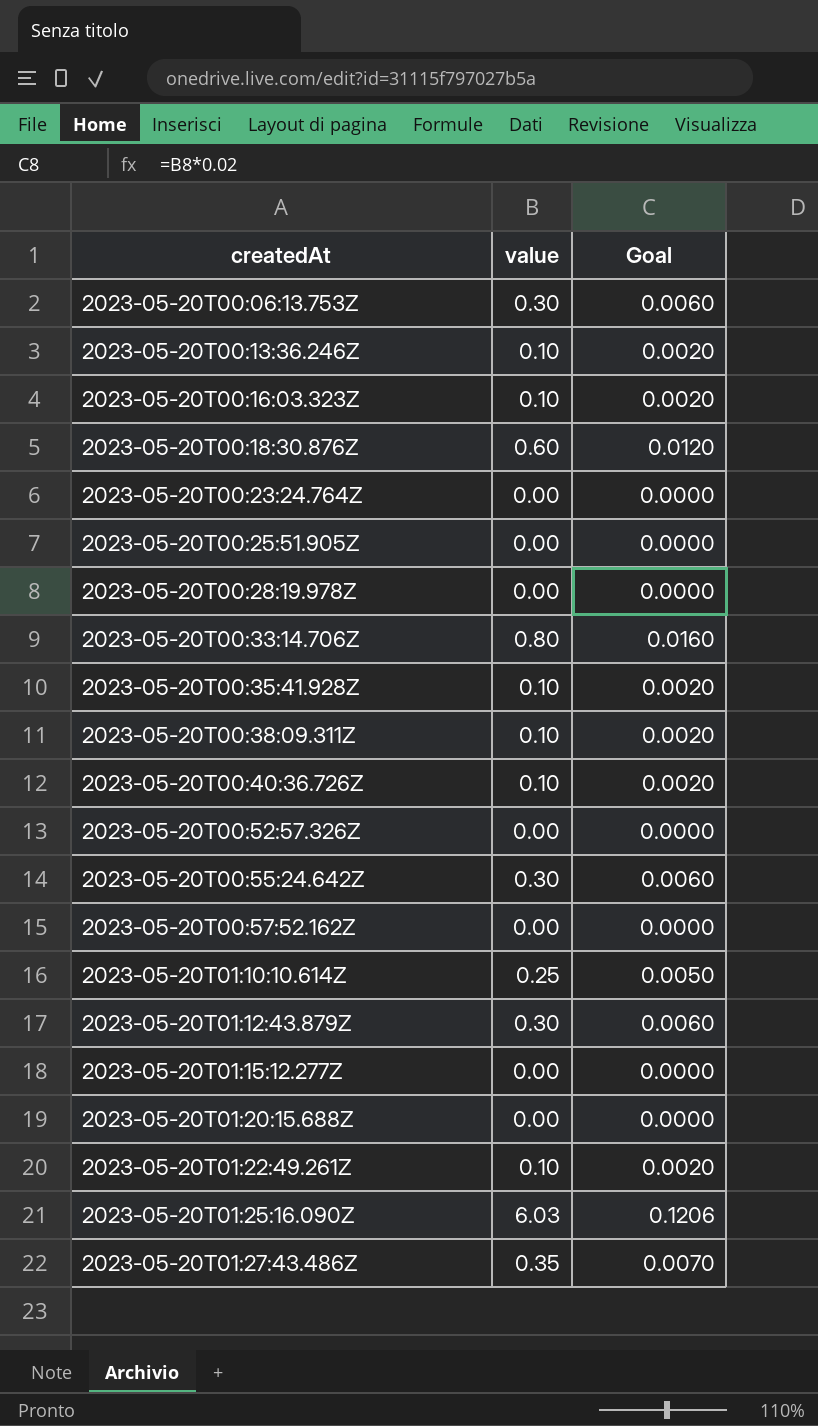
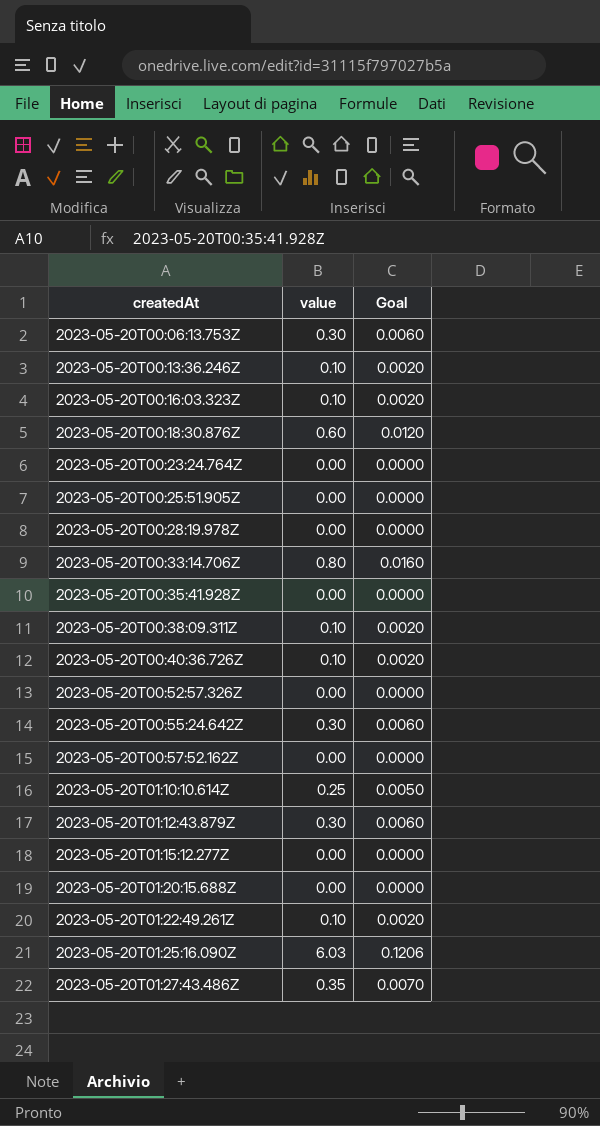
2023-05-20T00:35:41.928Z | value: 0.10 -> 0.00
2023-05-20T00:35:41.928Z | Goal: 0.0020 -> 0.0000

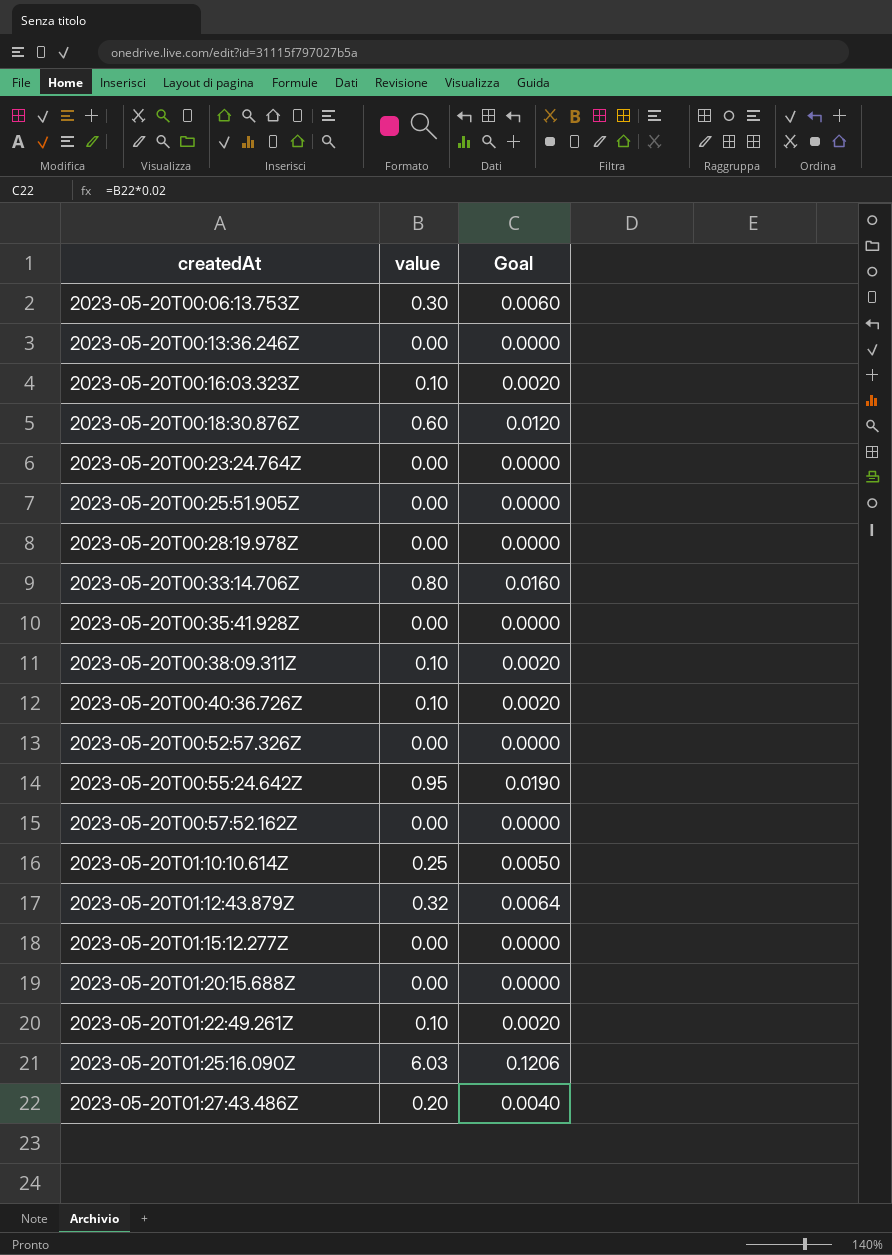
2023-05-20T00:13:36.246Z | value: 0.10 -> 0.00
2023-05-20T00:13:36.246Z | Goal: 0.0020 -> 0.0000
2023-05-20T00:55:24.642Z | value: 0.30 -> 0.95
2023-05-20T00:55:24.642Z | Goal: 0.0060 -> 0.0190
2023-05-20T01:12:43.879Z | value: 0.30 -> 0.32
2023-05-20T01:12:43.879Z | Goal: 0.0060 -> 0.0064
2023-05-20T01:27:43.486Z | value: 0.35 -> 0.20
2023-05-20T01:27:43.486Z | Goal: 0.0070 -> 0.0040

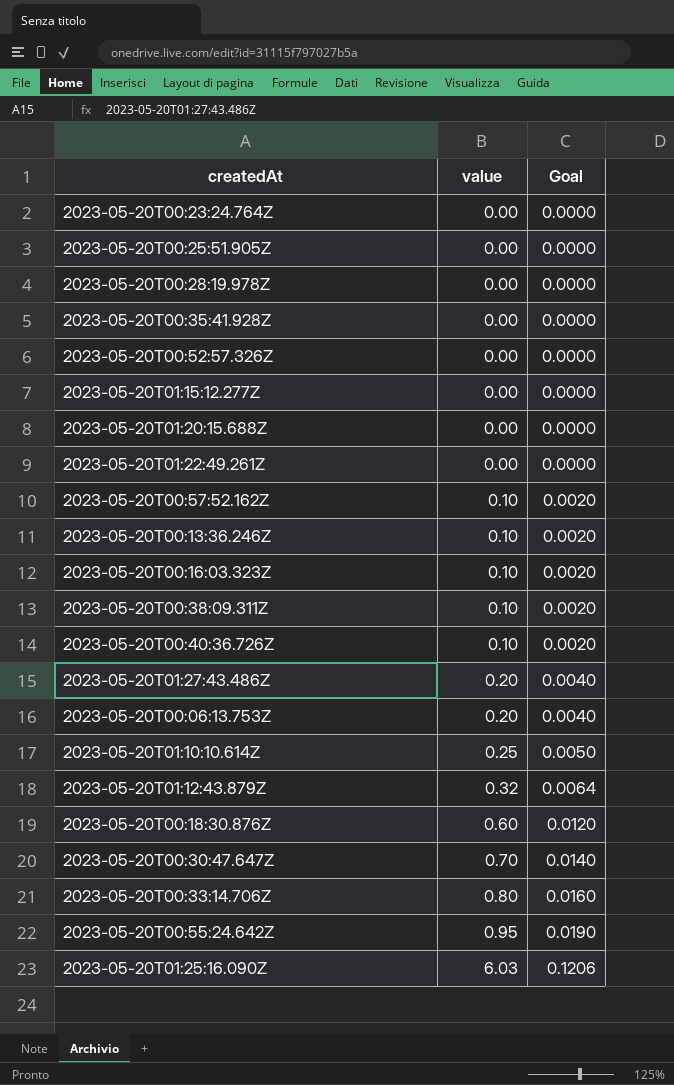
row order: createdAt ascending -> value ascending
2023-05-20T01:22:49.261Z | value: 0.10 -> 0.00
2023-05-20T01:22:49.261Z | Goal: 0.0020 -> 0.0000
2023-05-20T00:57:52.162Z | value: 0.00 -> 0.10
2023-05-20T00:57:52.162Z | Goal: 0.0000 -> 0.0020
2023-05-20T00:13:36.246Z | value: 0.00 -> 0.10
2023-05-20T00:13:36.246Z | Goal: 0.0000 -> 0.0020
2023-05-20T00:06:13.753Z | value: 0.30 -> 0.20
2023-05-20T00:06:13.753Z | Goal: 0.0060 -> 0.0040
row 2023-05-20T00:30:47.647Z: none -> 0.70 | 0.0140

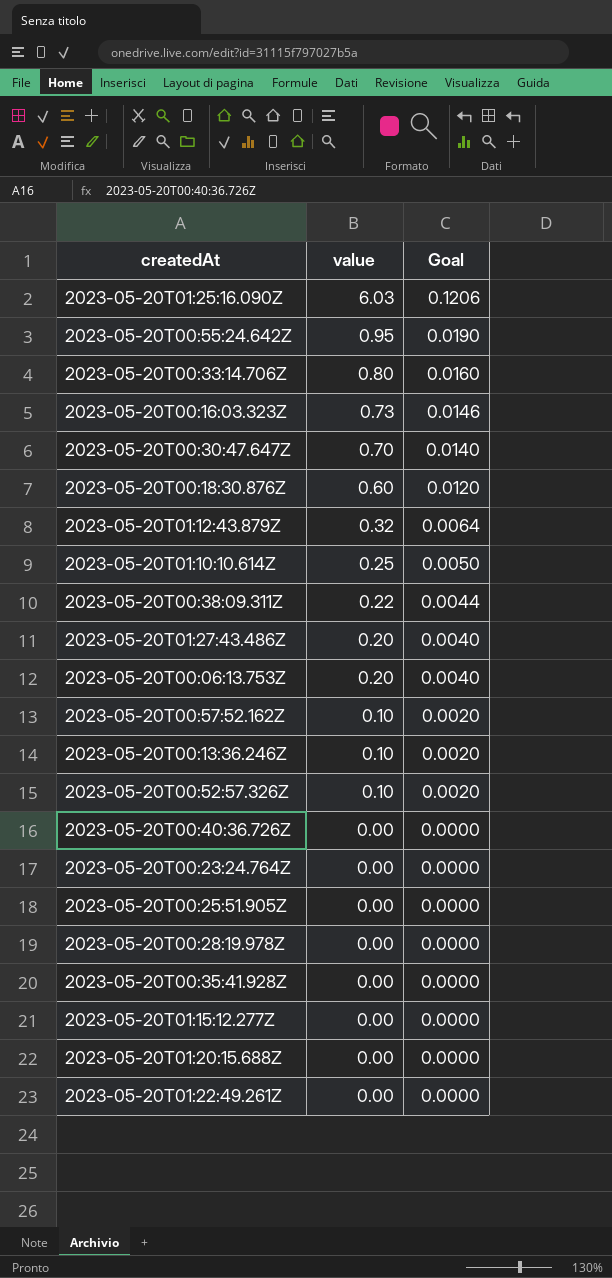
row order: value ascending -> value descending
2023-05-20T00:16:03.323Z | value: 0.10 -> 0.73
2023-05-20T00:16:03.323Z | Goal: 0.0020 -> 0.0146
2023-05-20T00:38:09.311Z | value: 0.10 -> 0.22
2023-05-20T00:38:09.311Z | Goal: 0.0020 -> 0.0044
2023-05-20T00:52:57.326Z | value: 0.00 -> 0.10
2023-05-20T00:52:57.326Z | Goal: 0.0000 -> 0.0020
2023-05-20T00:40:36.726Z | value: 0.10 -> 0.00
2023-05-20T00:40:36.726Z | Goal: 0.0020 -> 0.0000

